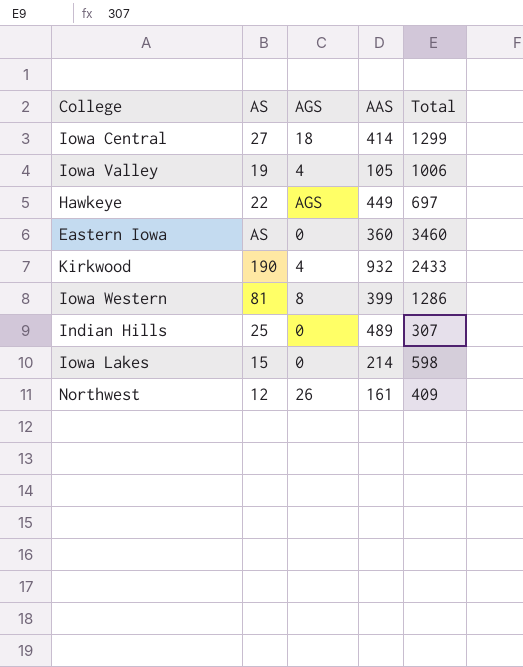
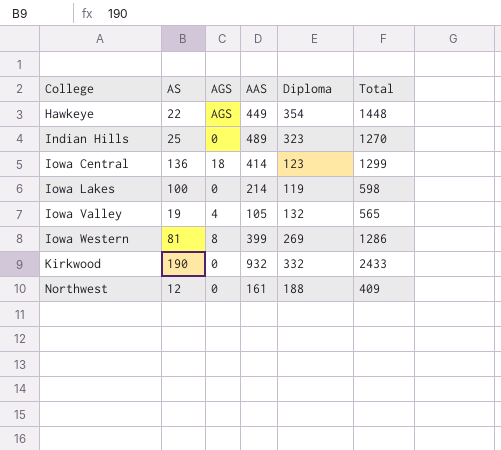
row order: none -> College ascending
column Diploma | position: none -> 5
row Eastern Iowa: AS | 0 | 360 | 3460 -> none
Hawkeye | Total: 697 -> 1448
Indian Hills | Total: 307 -> 1270
Iowa Central | AS: 27 -> 136
Iowa Lakes | AS: 15 -> 100
Iowa Valley | Total: 1006 -> 565
Kirkwood | AGS: 4 -> 0
Northwest | AGS: 26 -> 0

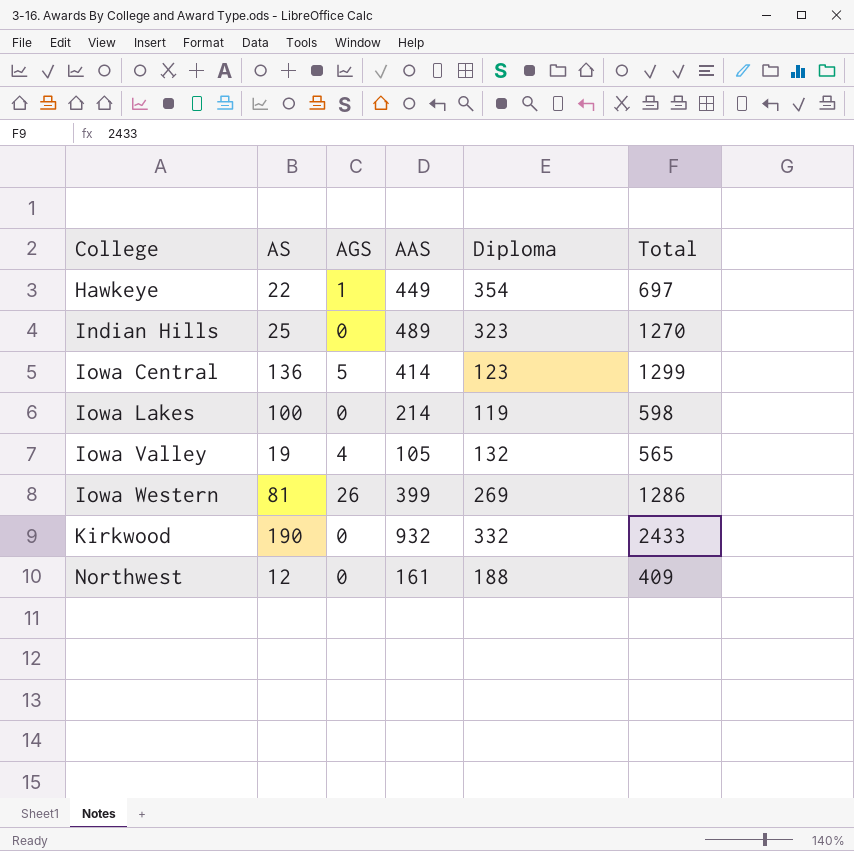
Hawkeye | AGS: AGS -> 1
Hawkeye | Total: 1448 -> 697
Iowa Central | AGS: 18 -> 5
Iowa Western | AGS: 8 -> 26

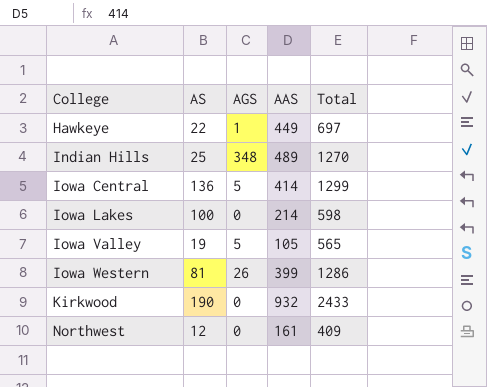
column Diploma | position: 5 -> none
Indian Hills | AGS: 0 -> 348
Iowa Valley | AGS: 4 -> 5

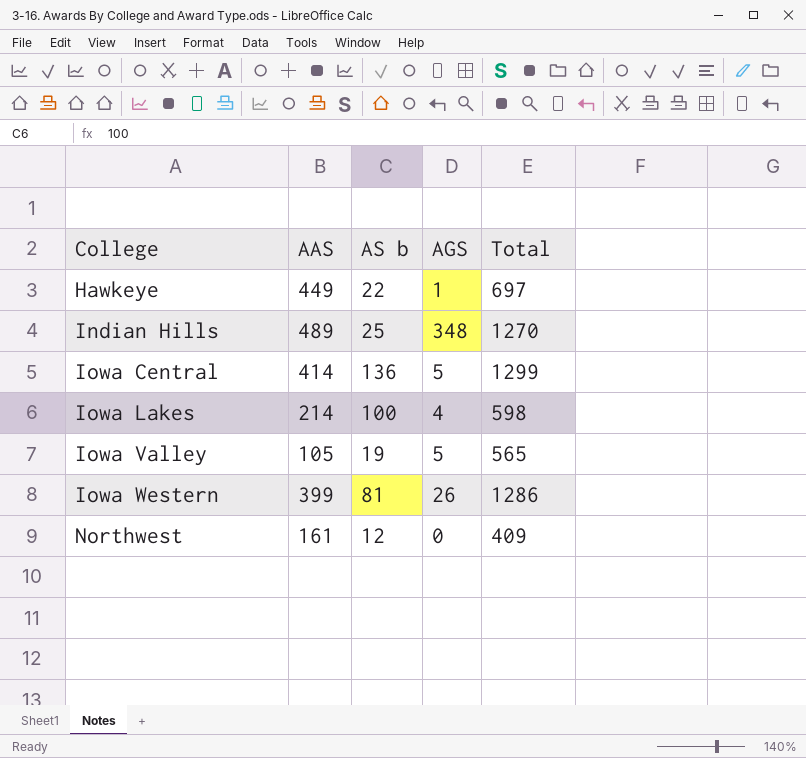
column AAS | position: 4 -> 2
column name: AS -> AS b
row Kirkwood: 190 | 0 | 932 | 2433 -> none
Iowa Lakes | AGS: 0 -> 4

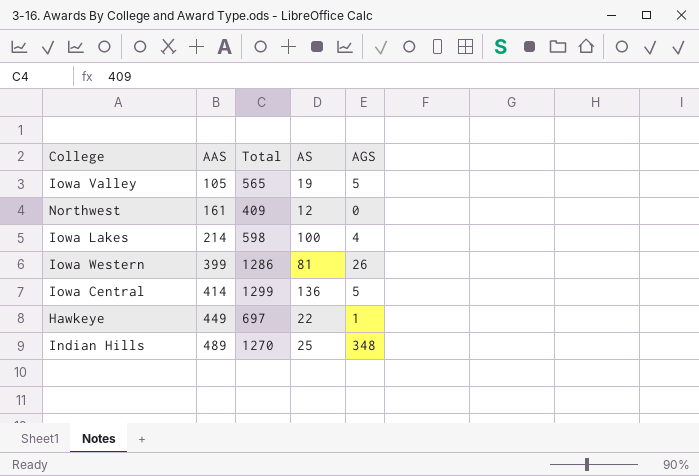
row order: College ascending -> AAS ascending
column Total | position: 5 -> 3
column name: AS b -> AS

